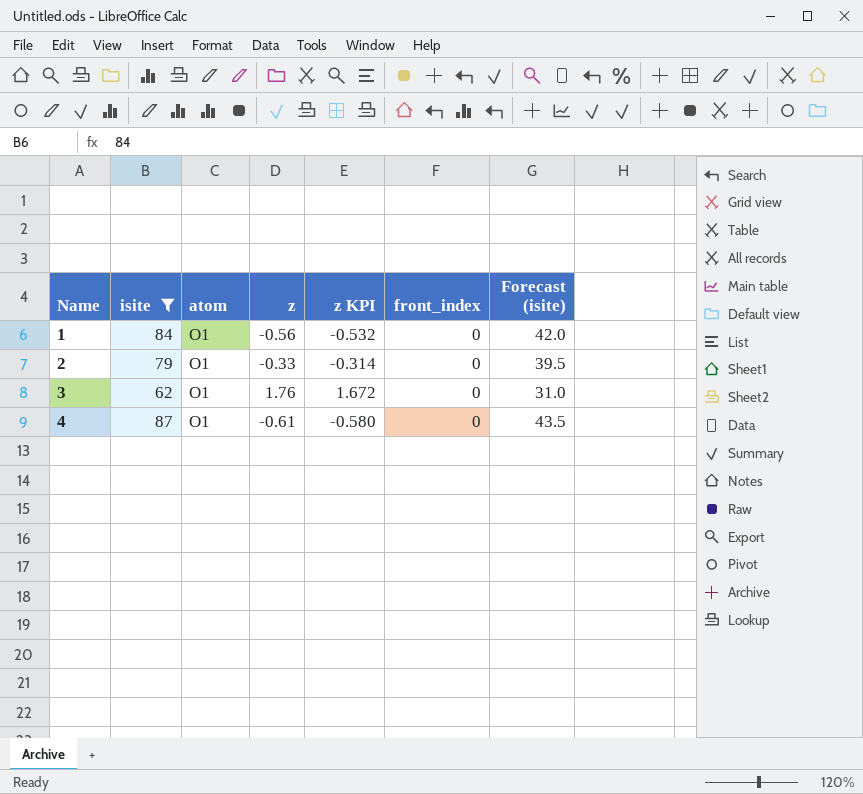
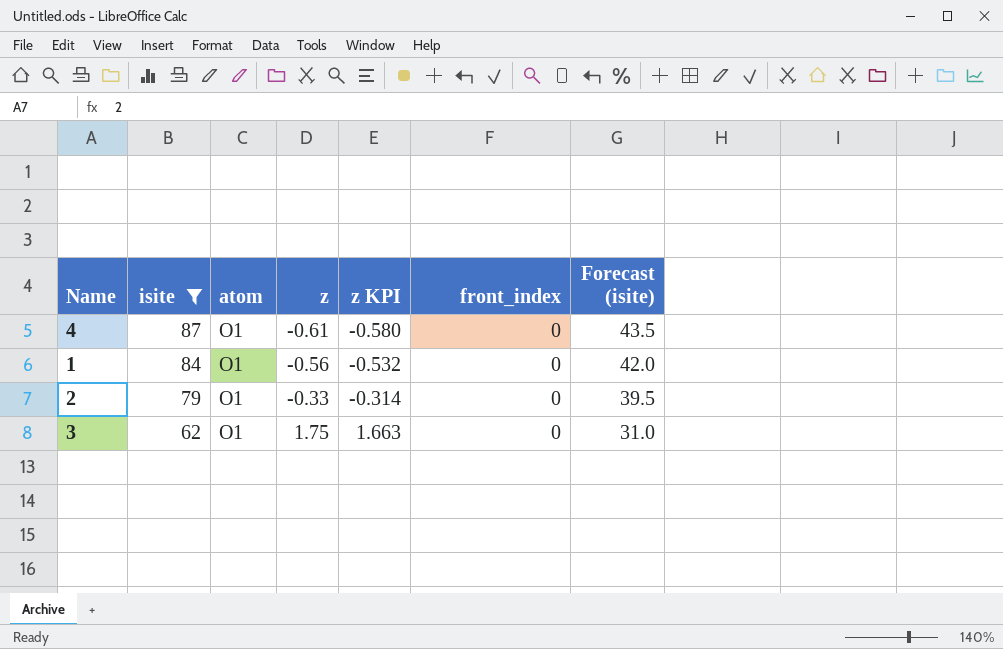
row order: Name ascending -> isite descending
3 | z: 1.76 -> 1.75
3 | z KPI: 1.672 -> 1.663

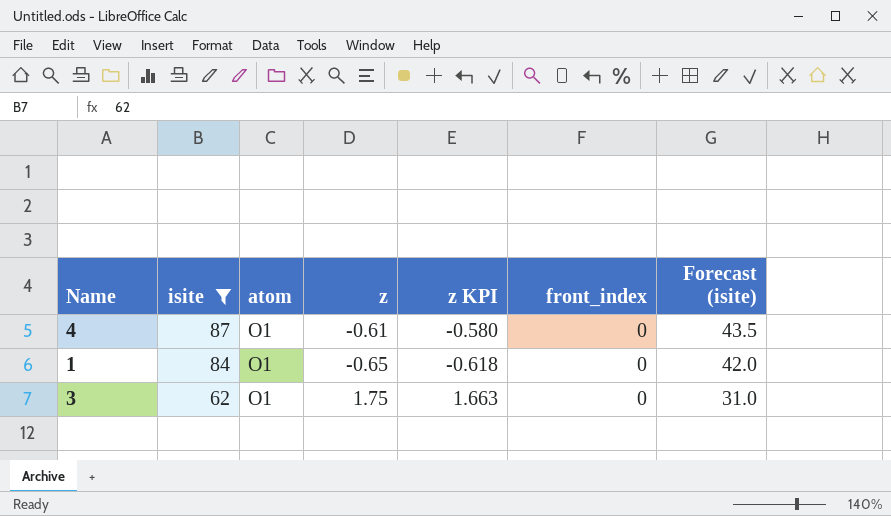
row 2: 79 | O1 | -0.33 | -0.314 | 0 | 39.5 -> none
1 | z: -0.56 -> -0.65
1 | z KPI: -0.532 -> -0.618

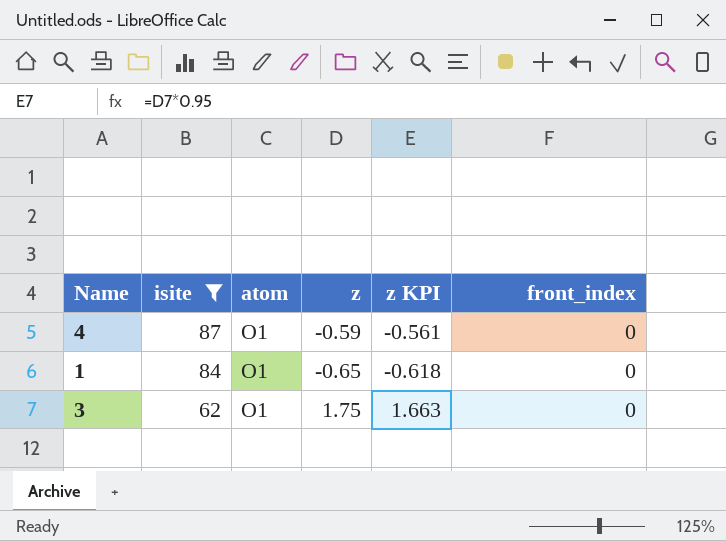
column Forecast (isite) | formula: [isite] * 0.5 -> none
4 | z: -0.61 -> -0.59
4 | z KPI: -0.580 -> -0.561

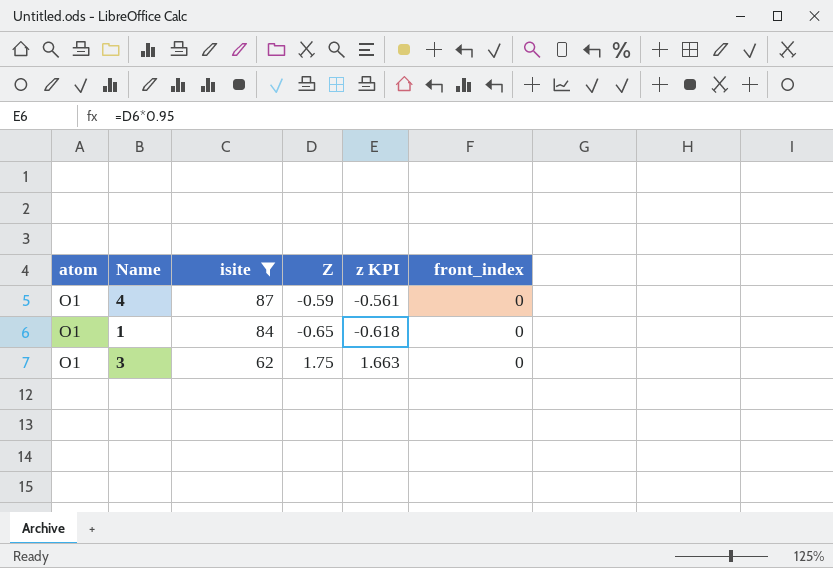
column atom | position: 3 -> 1
column name: z -> Z

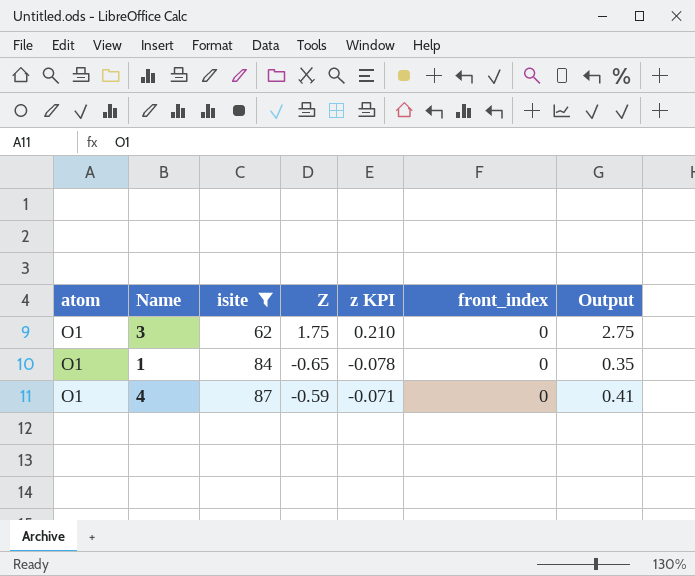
row order: isite descending -> isite ascending
column z KPI | formula: [Z] * 0.95 -> [Z] * 0.12
column Output | formula: none -> [Z] + 1

